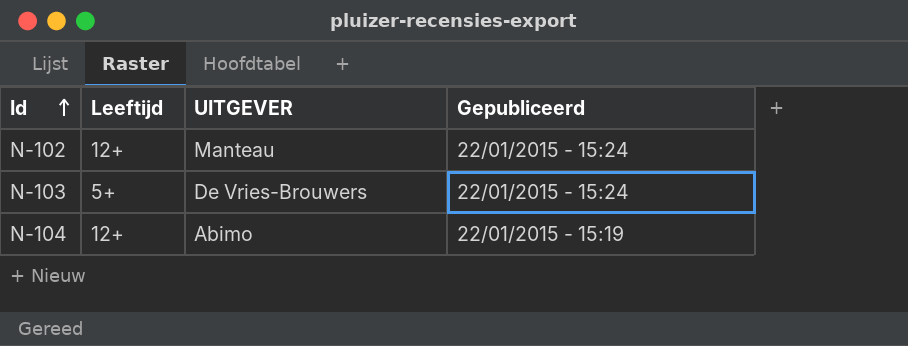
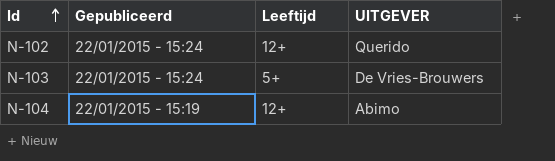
column Gepubliceerd | position: 4 -> 2
N-102 | UITGEVER: Manteau -> Querido

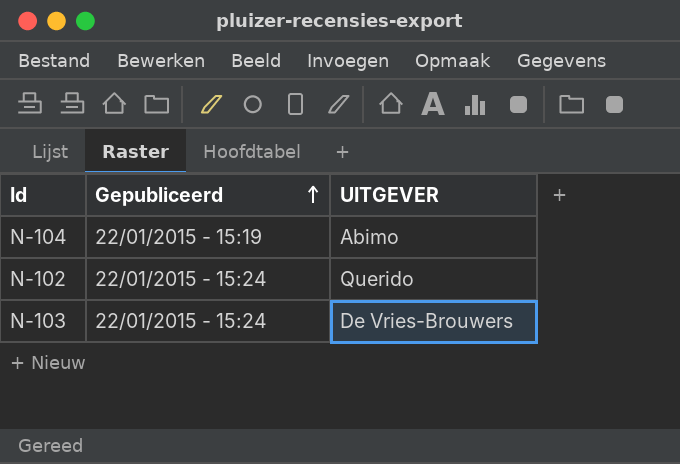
row order: Id ascending -> Gepubliceerd ascending
column Leeftijd | position: 3 -> none

